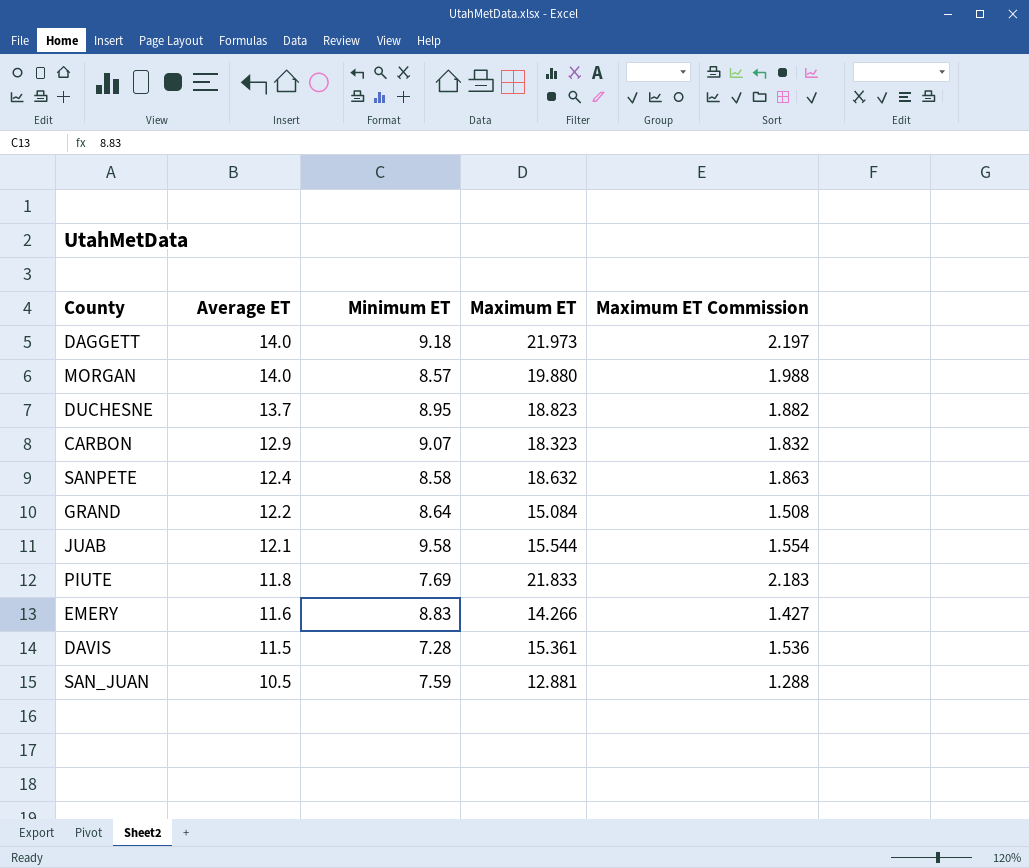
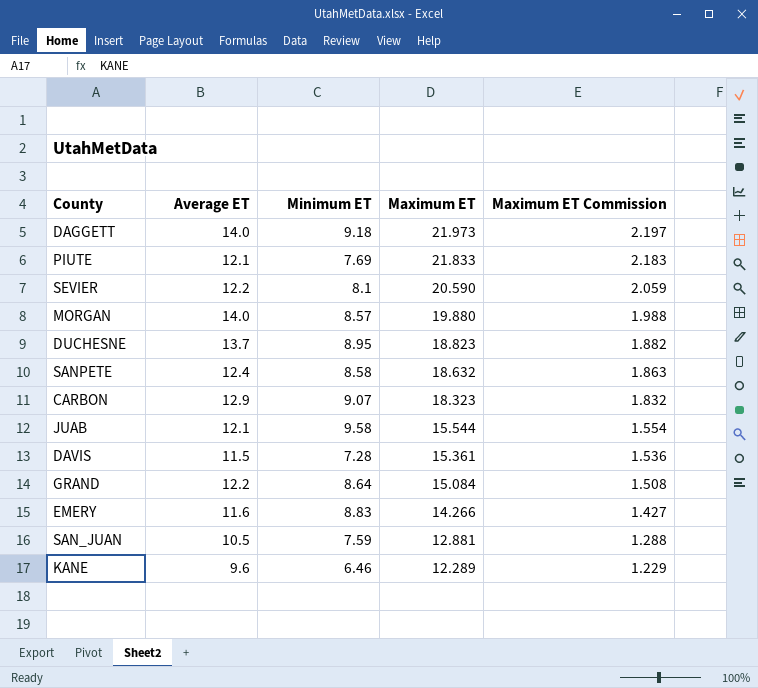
row order: Average ET descending -> Maximum ET descending
PIUTE | Average ET: 11.8 -> 12.1
row SEVIER: none -> 12.2 | 8.1 | 20.590 | 2.059
row KANE: none -> 9.6 | 6.46 | 12.289 | 1.229

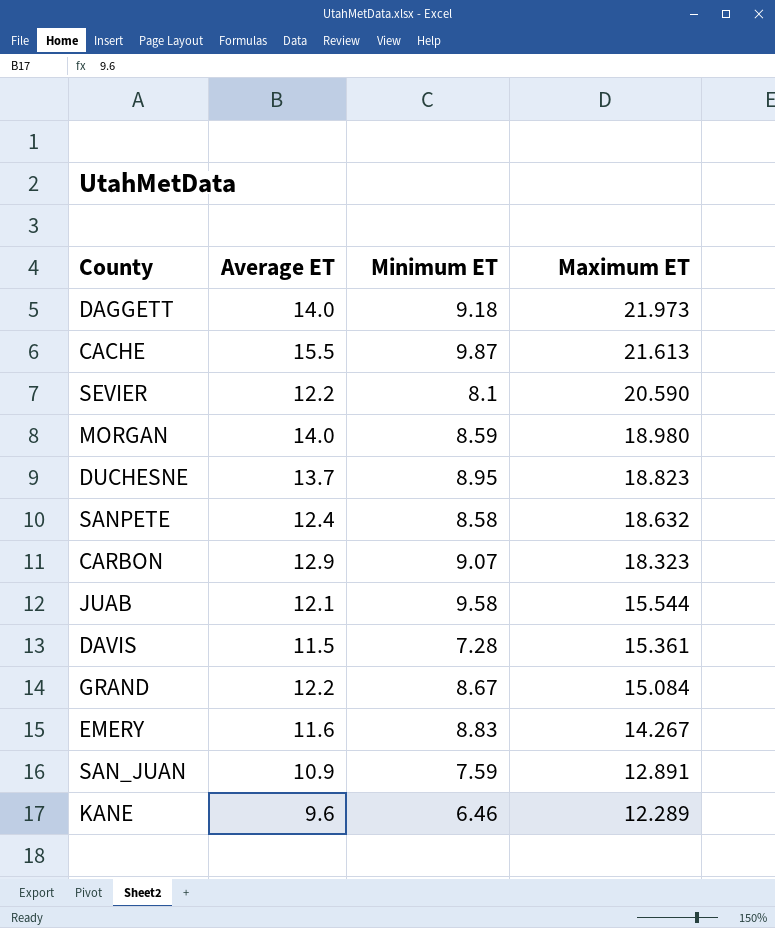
column Maximum ET Commission | formula: [Maximum ET] * 0.1 -> none
row PIUTE: 12.1 | 7.69 | 21.833 | 2.183 -> none
row CACHE: none -> 15.5 | 9.87 | 21.613
MORGAN | Minimum ET: 8.57 -> 8.59
MORGAN | Maximum ET: 19.880 -> 18.980
GRAND | Minimum ET: 8.64 -> 8.67
EMERY | Maximum ET: 14.266 -> 14.267
SAN_JUAN | Average ET: 10.5 -> 10.9
SAN_JUAN | Maximum ET: 12.881 -> 12.891

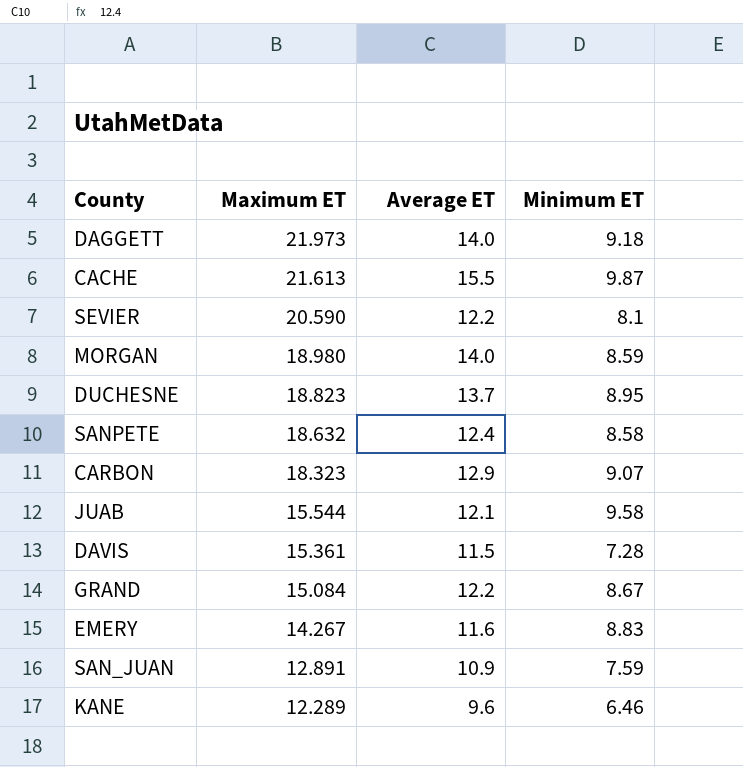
column Maximum ET | position: 4 -> 2

